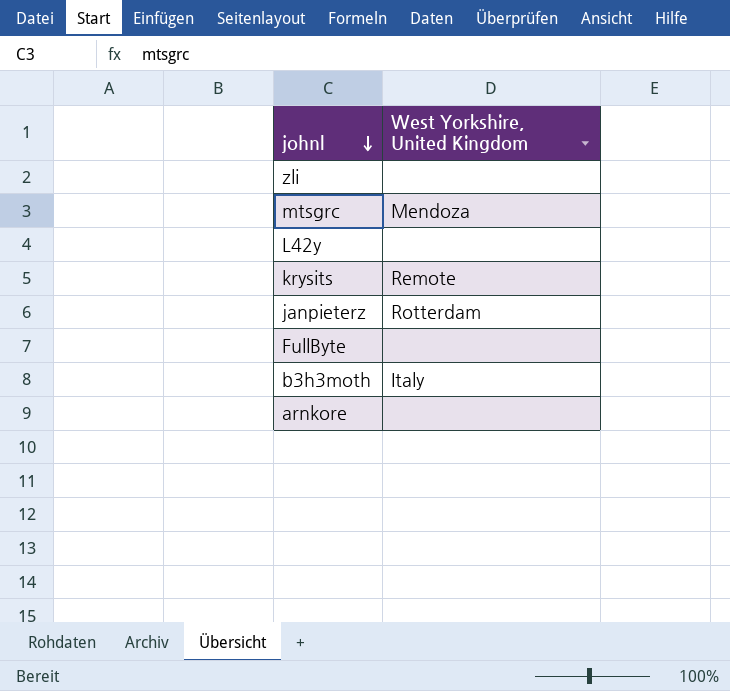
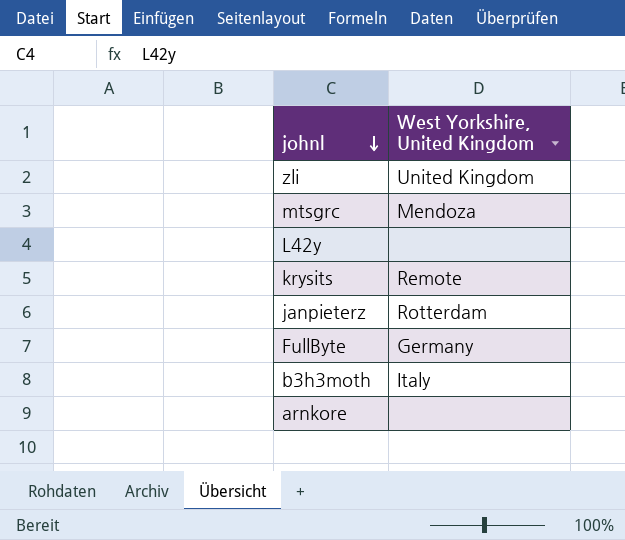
zli | West Yorkshire, United Kingdom: none -> United Kingdom
FullByte | West Yorkshire, United Kingdom: none -> Germany

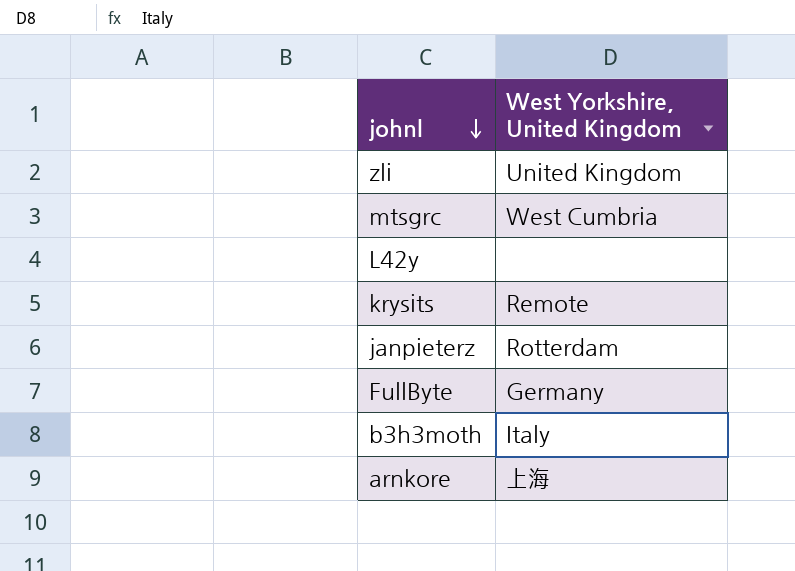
mtsgrc | West Yorkshire, United Kingdom: Mendoza -> West Cumbria
arnkore | West Yorkshire, United Kingdom: none -> 上海

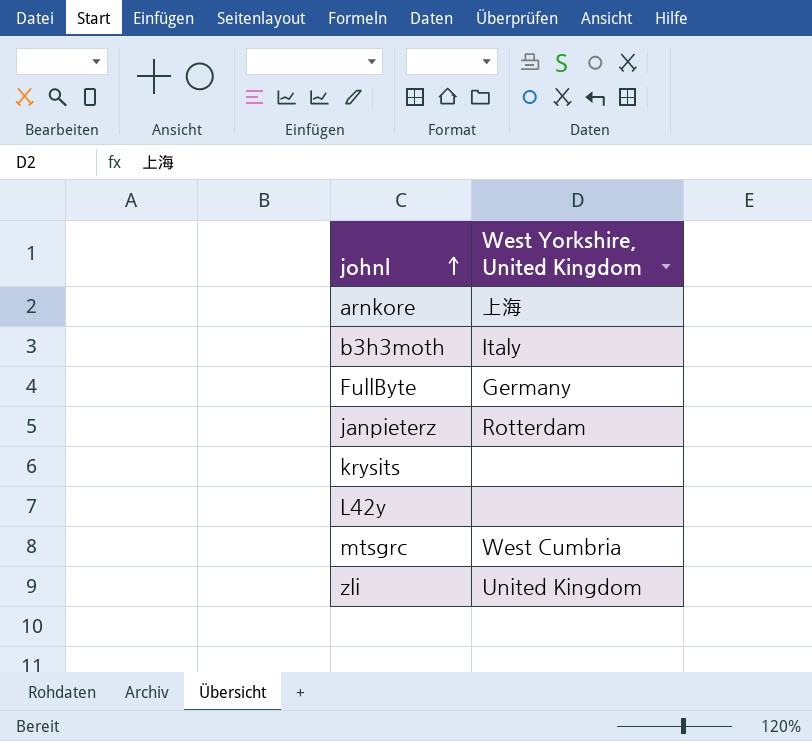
row order: johnl descending -> johnl ascending
krysits | West Yorkshire, United Kingdom: Remote -> none

